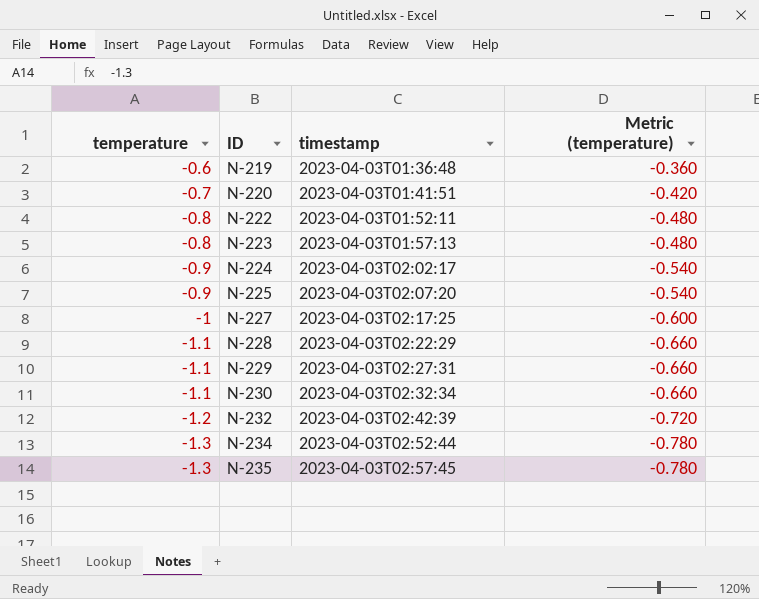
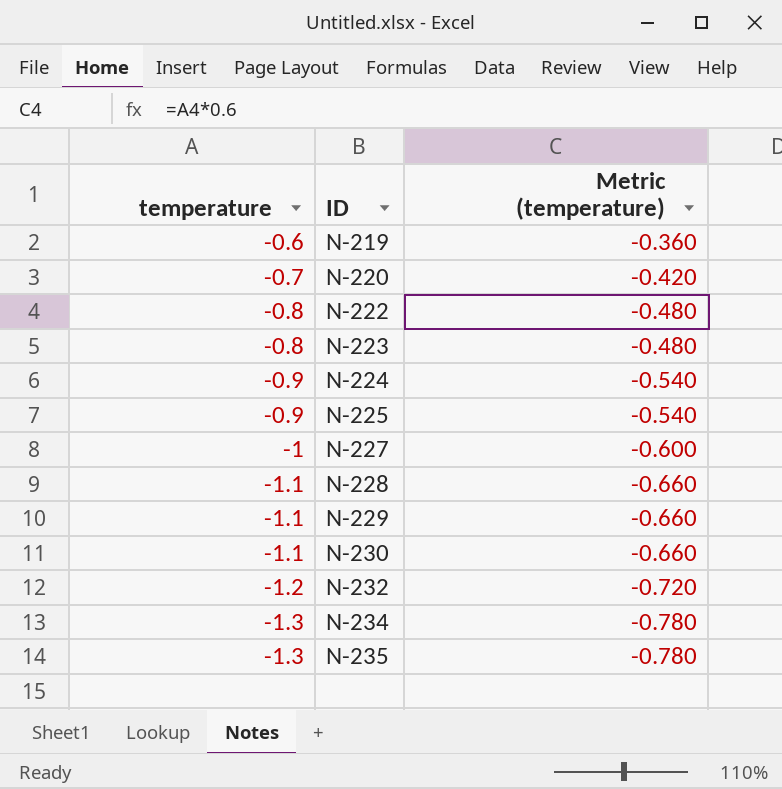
column timestamp | position: 3 -> none

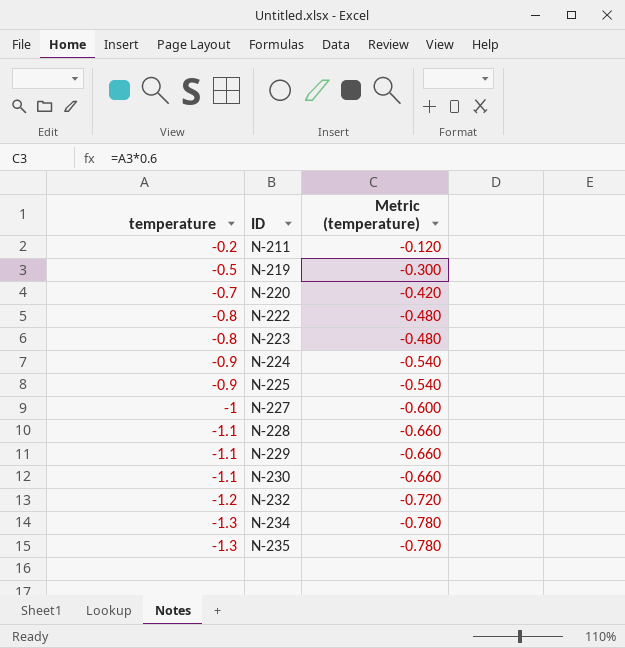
row N-211: none -> -0.2 | -0.120
N-219 | temperature: -0.6 -> -0.5
N-219 | Metric (temperature): -0.360 -> -0.300

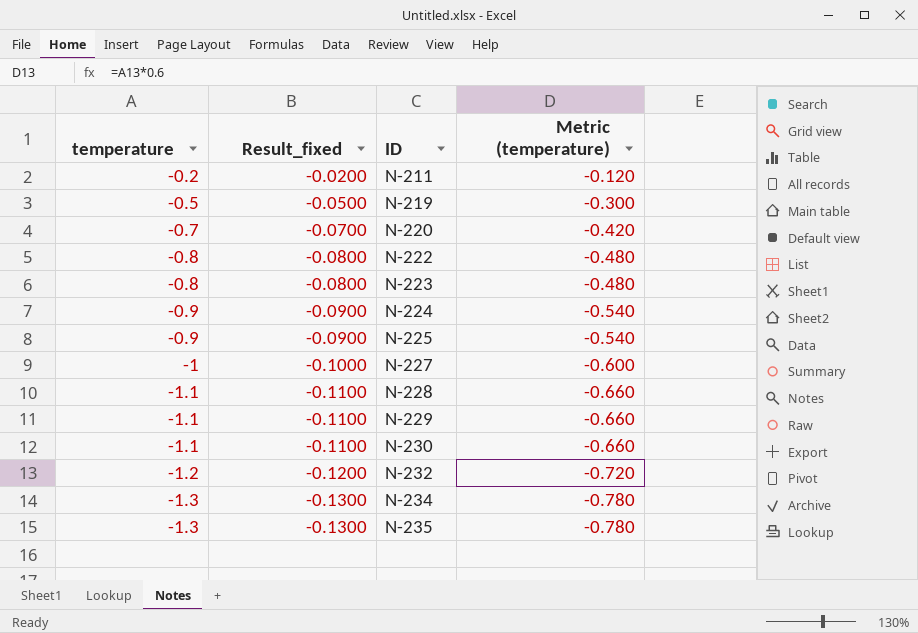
column Result_fixed | formula: none -> [temperature] * 0.1

